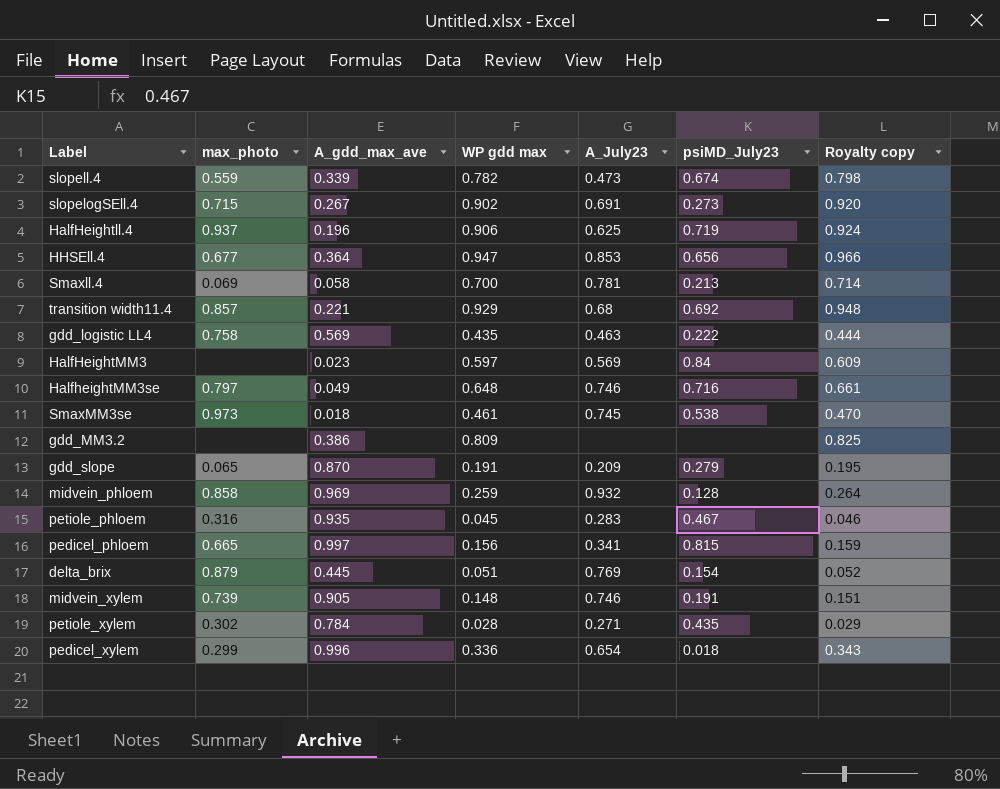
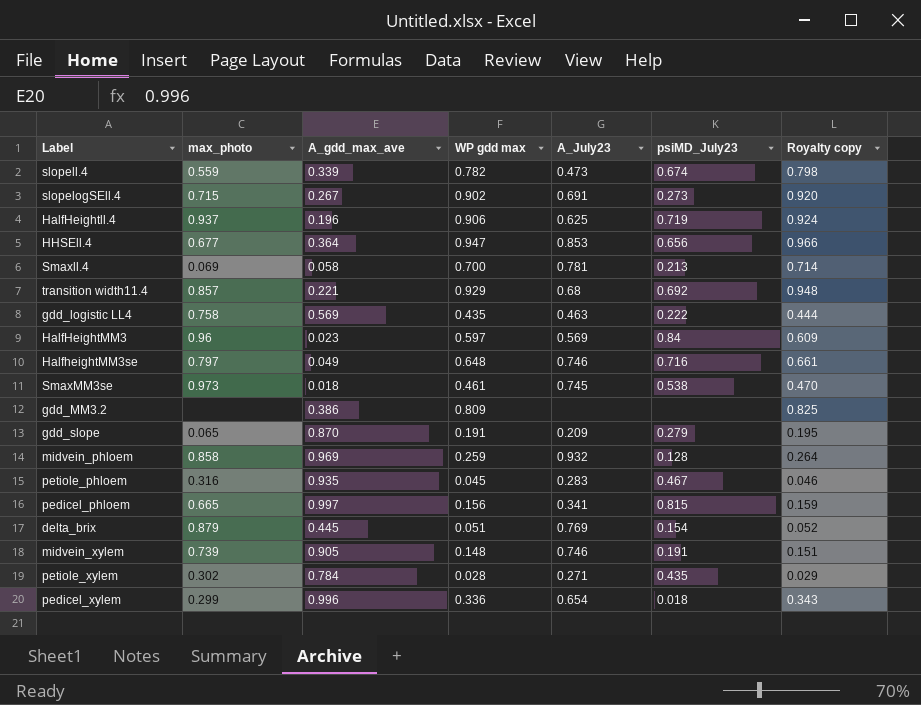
HalfHeightMM3 | max_photo: none -> 0.96

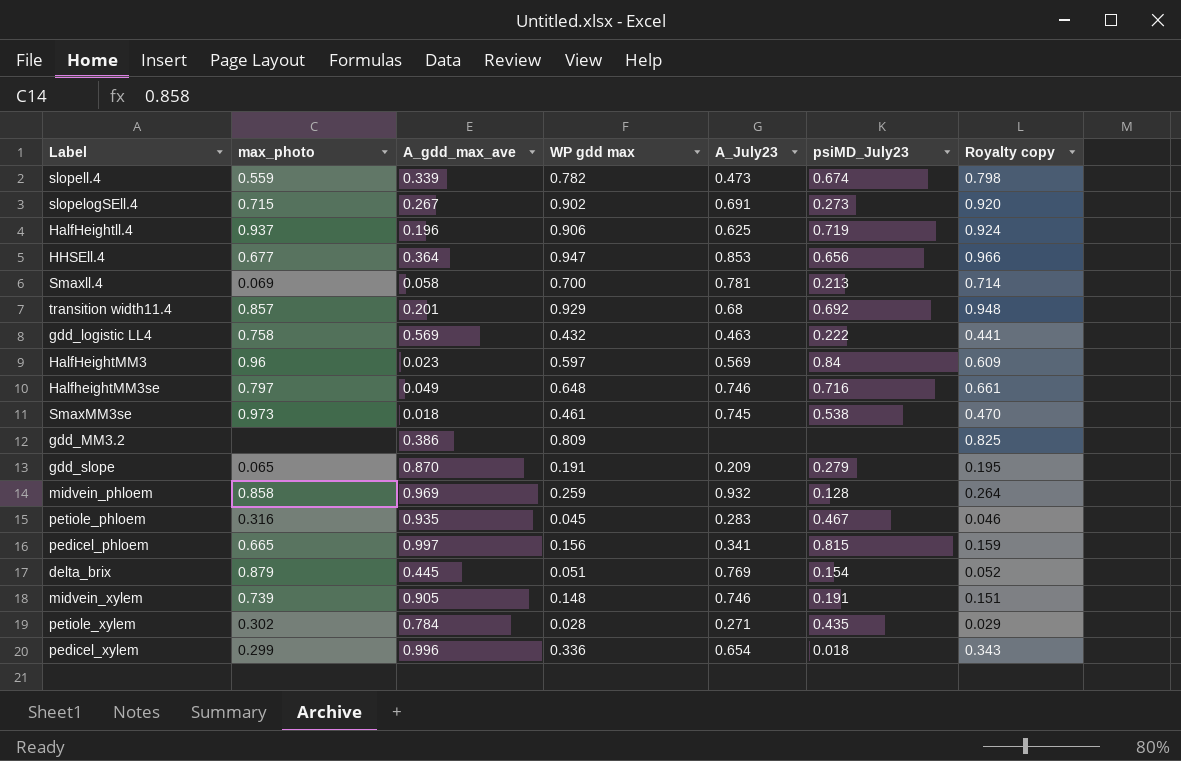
transition width11.4 | A_gdd_max_ave: 0.221 -> 0.201
gdd_logistic LL4 | WP gdd max: 0.435 -> 0.432
gdd_logistic LL4 | Royalty copy: 0.444 -> 0.441

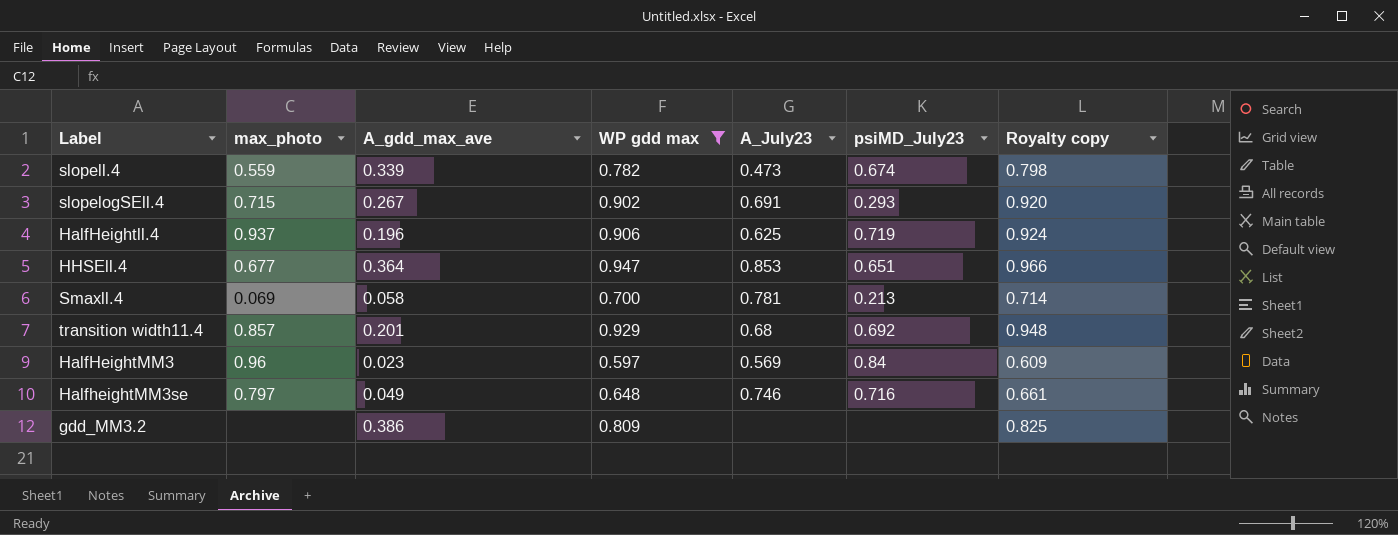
filter: none -> WP gdd max >= 0.597
slopelogSEll.4 | psiMD_July23: 0.273 -> 0.293
HHSEll.4 | psiMD_July23: 0.656 -> 0.651

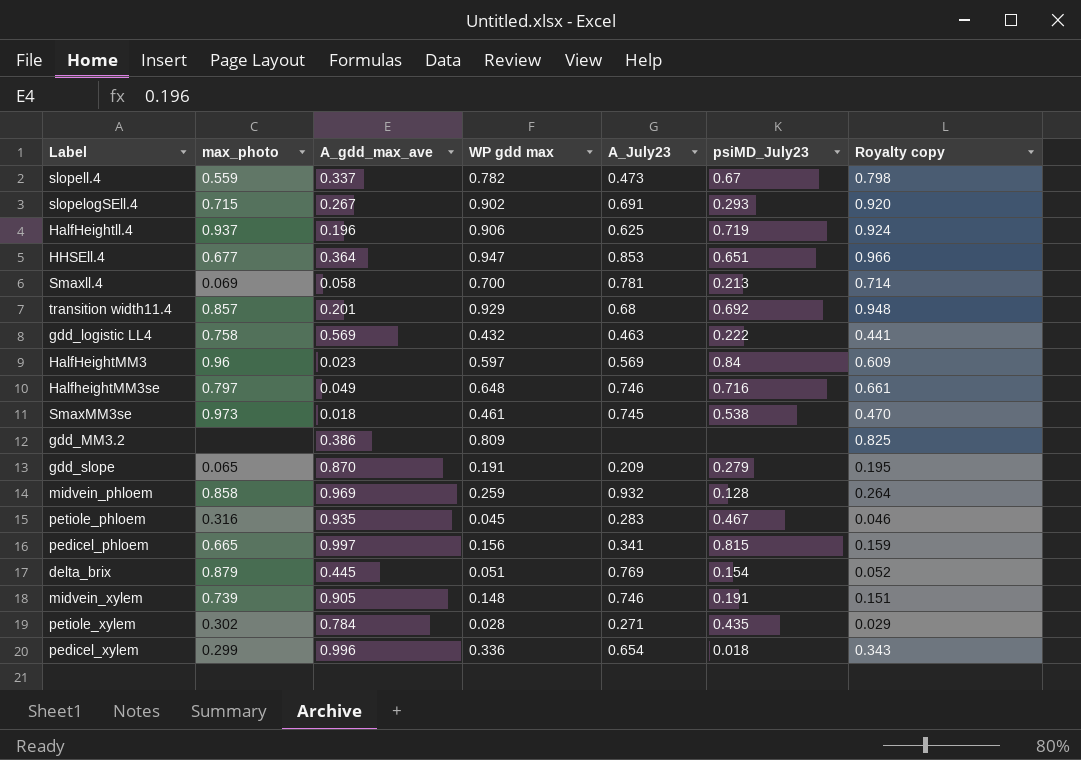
filter: WP gdd max >= 0.597 -> none
slopell.4 | A_gdd_max_ave: 0.339 -> 0.337
slopell.4 | psiMD_July23: 0.674 -> 0.67

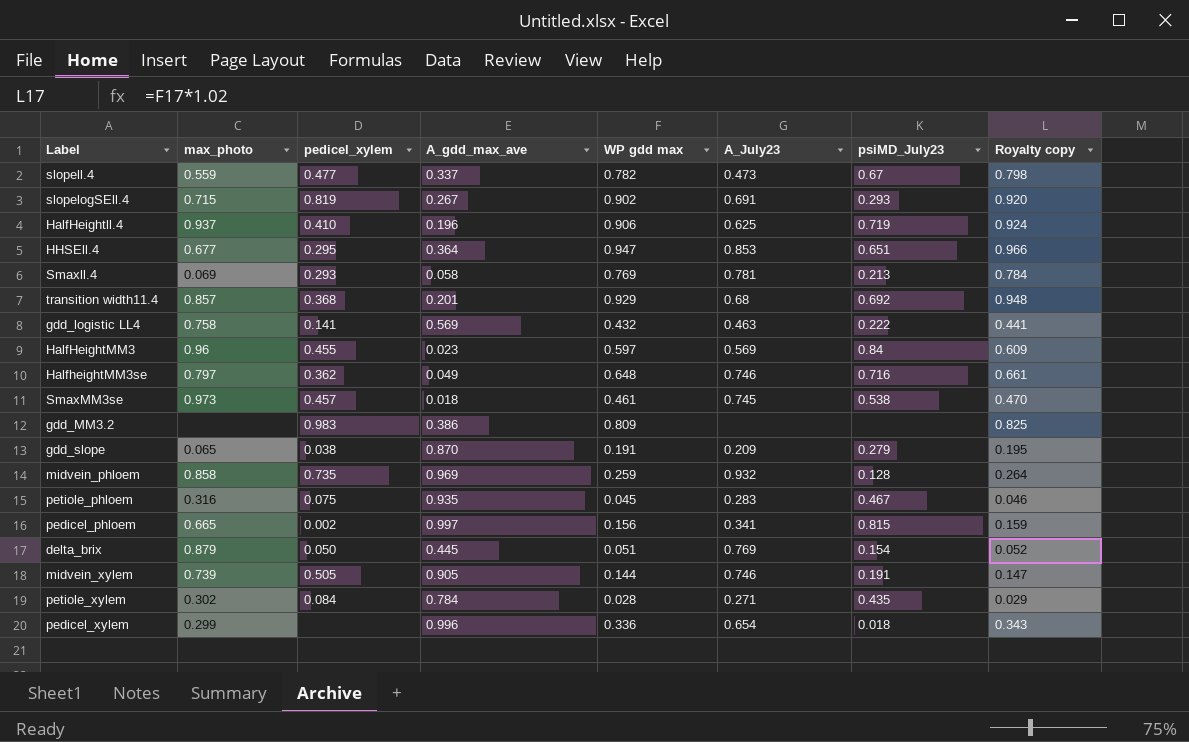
column pedicel_xylem | position: none -> 3
Smaxll.4 | WP gdd max: 0.700 -> 0.769
Smaxll.4 | Royalty copy: 0.714 -> 0.784
midvein_xylem | WP gdd max: 0.148 -> 0.144
midvein_xylem | Royalty copy: 0.151 -> 0.147

